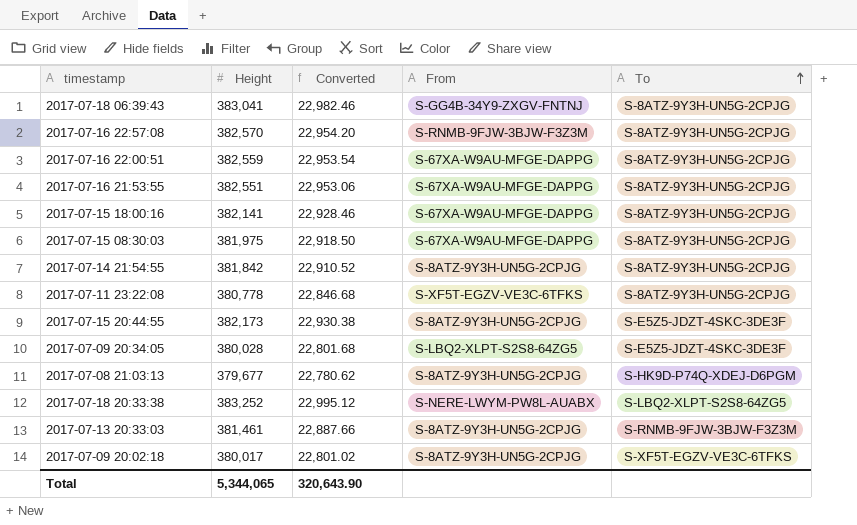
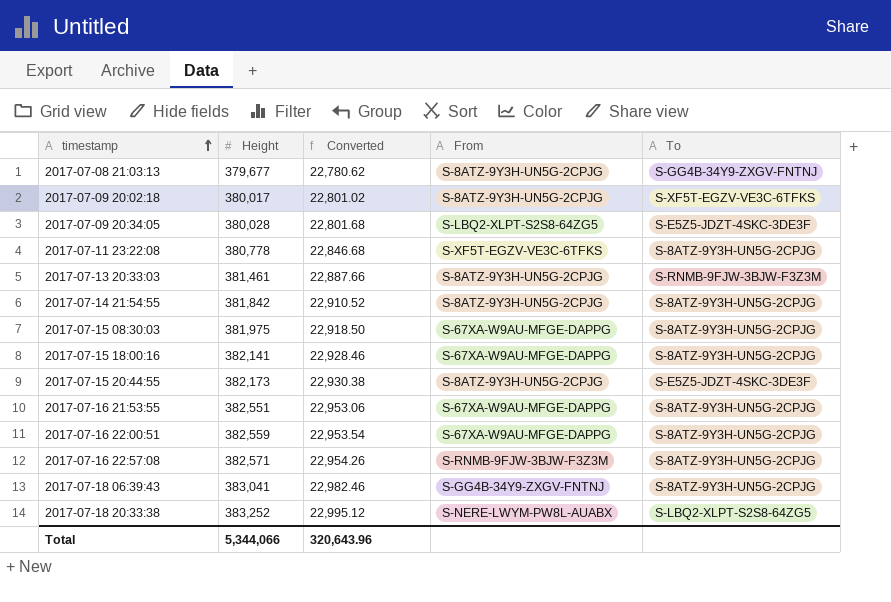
row order: To ascending -> timestamp ascending
2017-07-08 21:03:13 | To: S-HK9D-P74Q-XDEJ-D6PGM -> S-GG4B-34Y9-ZXGV-FNTNJ
2017-07-16 22:57:08 | Height: 382,570 -> 382,571
2017-07-16 22:57:08 | Converted: 22,954.20 -> 22,954.26
Total | Height: 5,344,065 -> 5,344,066
Total | Converted: 320,643.90 -> 320,643.96

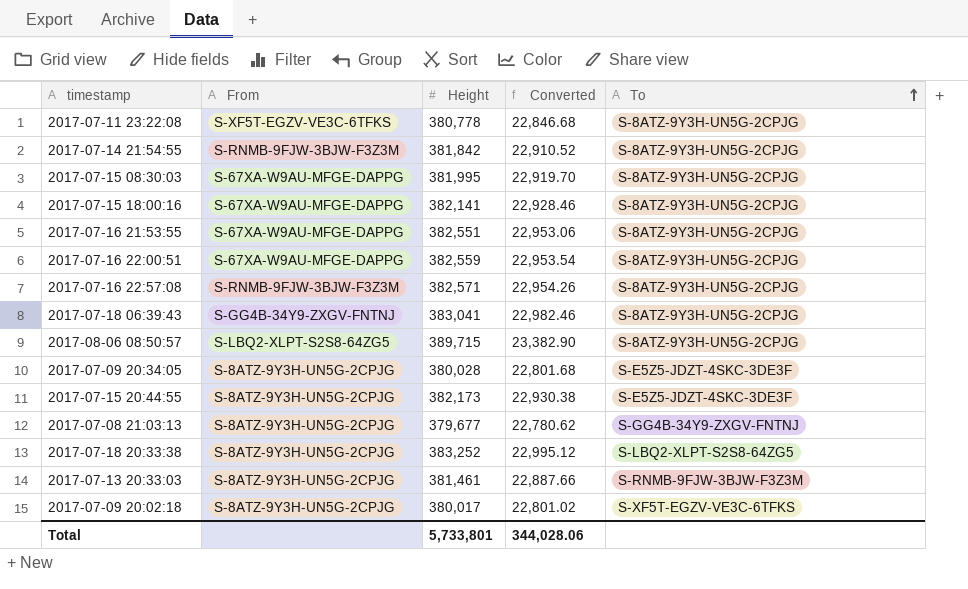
row order: timestamp ascending -> To ascending
column From | position: 4 -> 2
2017-07-14 21:54:55 | From: S-8ATZ-9Y3H-UN5G-2CPJG -> S-RNMB-9FJW-3BJW-F3Z3M
2017-07-15 08:30:03 | Height: 381,975 -> 381,995
2017-07-15 08:30:03 | Converted: 22,918.50 -> 22,919.70
row 2017-08-06 08:50:57: none -> S-LBQ2-XLPT-S2S8-64ZG5 | 389,715 | 23,382.90 | S-8ATZ-9Y3H-UN5G-2CPJG
2017-07-09 20:34:05 | From: S-LBQ2-XLPT-S2S8-64ZG5 -> S-8ATZ-9Y3H-UN5G-2CPJG
2017-07-18 20:33:38 | From: S-NERE-LWYM-PW8L-AUABX -> S-8ATZ-9Y3H-UN5G-2CPJG
Total | Height: 5,344,066 -> 5,733,801
Total | Converted: 320,643.96 -> 344,028.06

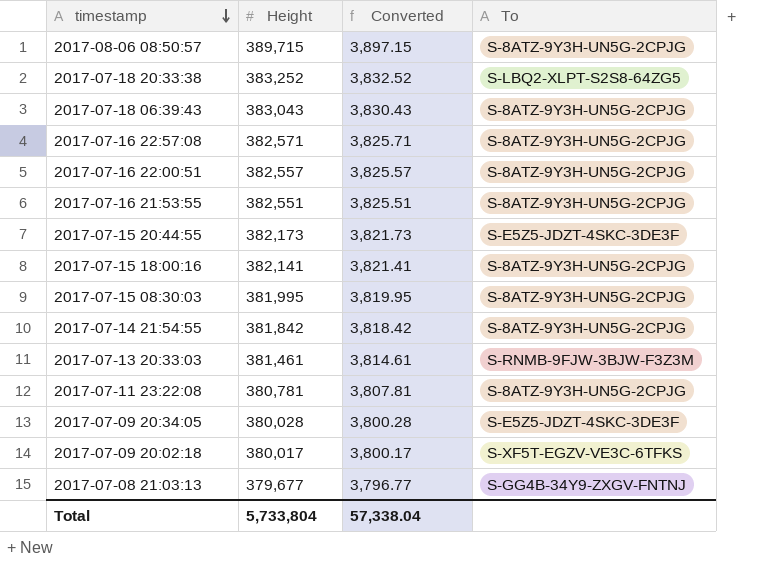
row order: To ascending -> timestamp descending
column From | position: 2 -> none
column Converted | formula: [Height] * 0.06 -> [Height] * 0.01
2017-07-18 06:39:43 | Height: 383,041 -> 383,043
2017-07-16 22:00:51 | Height: 382,559 -> 382,557
2017-07-11 23:22:08 | Height: 380,778 -> 380,781
Total | Height: 5,733,801 -> 5,733,804
Total | Converted: 344,028.06 -> 57,338.04

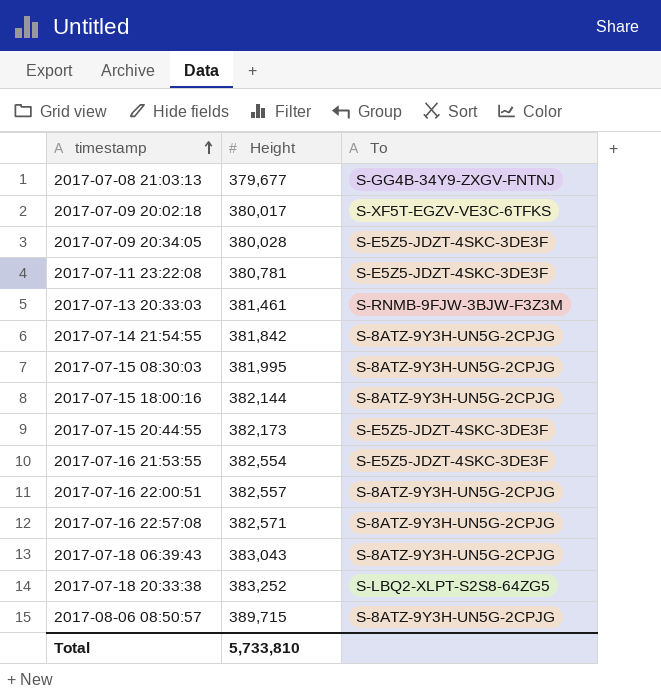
row order: timestamp descending -> timestamp ascending
column Converted | formula: [Height] * 0.01 -> none
2017-07-11 23:22:08 | To: S-8ATZ-9Y3H-UN5G-2CPJG -> S-E5Z5-JDZT-4SKC-3DE3F
2017-07-15 18:00:16 | Height: 382,141 -> 382,144
2017-07-16 21:53:55 | Height: 382,551 -> 382,554
2017-07-16 21:53:55 | To: S-8ATZ-9Y3H-UN5G-2CPJG -> S-E5Z5-JDZT-4SKC-3DE3F
Total | Height: 5,733,804 -> 5,733,810

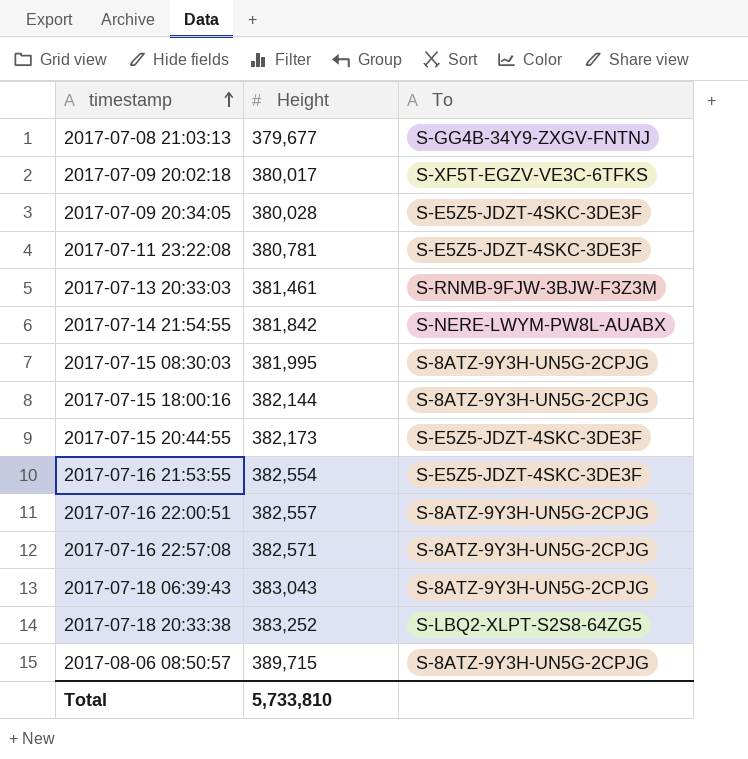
2017-07-14 21:54:55 | To: S-8ATZ-9Y3H-UN5G-2CPJG -> S-NERE-LWYM-PW8L-AUABX

